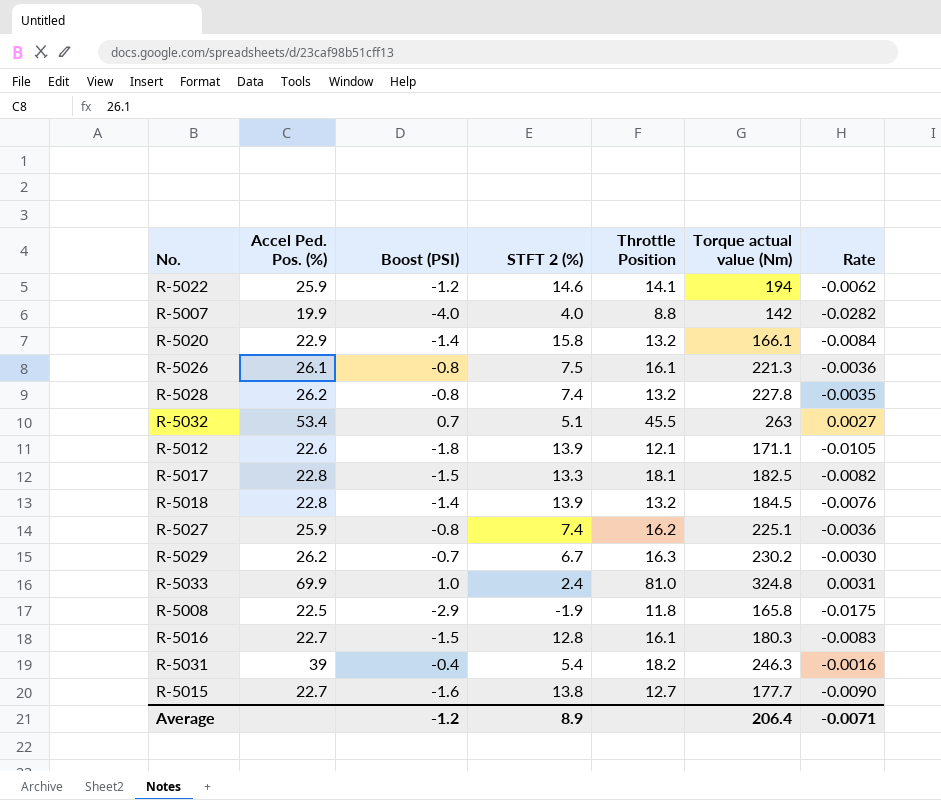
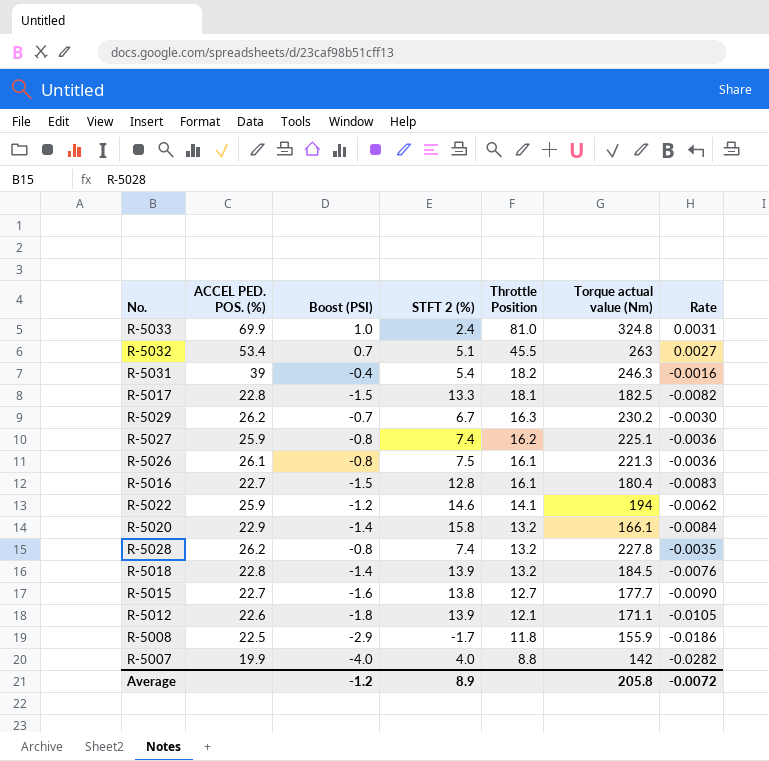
row order: none -> Throttle Position descending
column name: Accel Ped. Pos. (%) -> ACCEL PED. POS. (%)
R-5016 | Torque actual value (Nm): 180.3 -> 180.4
R-5008 | STFT 2 (%): -1.9 -> -1.7
R-5008 | Torque actual value (Nm): 165.8 -> 155.9
R-5008 | Rate: -0.0175 -> -0.0186
Average | Torque actual value (Nm): 206.4 -> 205.8
Average | Rate: -0.0071 -> -0.0072

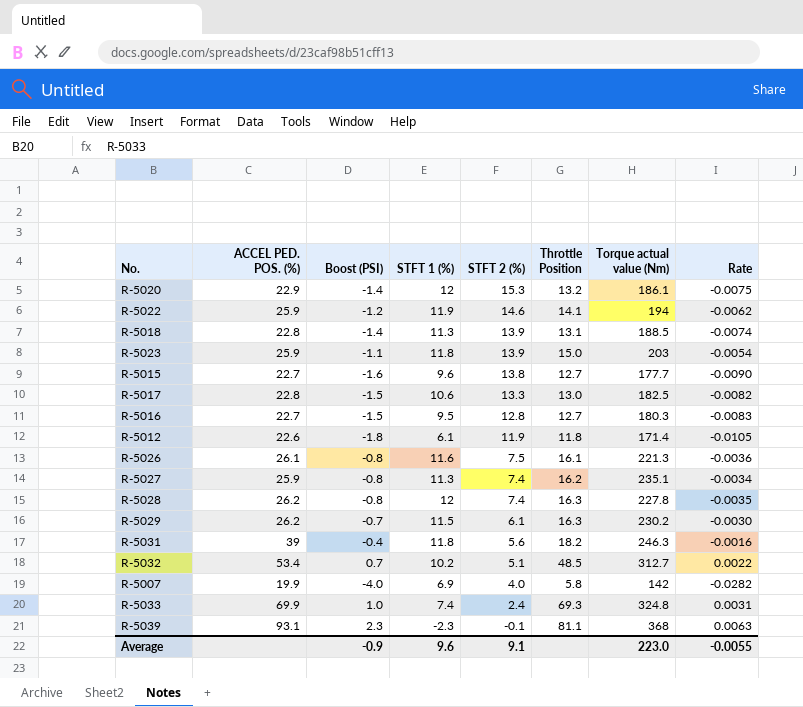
row order: Throttle Position descending -> STFT 2 (%) descending
column STFT 1 (%) | position: none -> 4
row R-5008: 22.5 | -2.9 | -1.7 | 11.8 | 155.9 | -0.0186 -> none
R-5020 | STFT 2 (%): 15.8 -> 15.3
R-5020 | Torque actual value (Nm): 166.1 -> 186.1
R-5020 | Rate: -0.0084 -> -0.0075
R-5018 | Throttle Position: 13.2 -> 13.1
R-5018 | Torque actual value (Nm): 184.5 -> 188.5
R-5018 | Rate: -0.0076 -> -0.0074
row R-5023: none -> 25.9 | -1.1 | 11.8 | 13.9 | 15.0 | 203 | -0.0054
R-5017 | Throttle Position: 18.1 -> 13.0
R-5016 | Throttle Position: 16.1 -> 12.7
R-5016 | Torque actual value (Nm): 180.4 -> 180.3
R-5012 | STFT 2 (%): 13.9 -> 11.9
R-5012 | Throttle Position: 12.1 -> 11.8
R-5012 | Torque actual value (Nm): 171.1 -> 171.4
R-5027 | Torque actual value (Nm): 225.1 -> 235.1
R-5027 | Rate: -0.0036 -> -0.0034
R-5028 | Throttle Position: 13.2 -> 16.3
R-5029 | STFT 2 (%): 6.7 -> 6.1
R-5031 | STFT 2 (%): 5.4 -> 5.6
R-5032 | Throttle Position: 45.5 -> 48.5
R-5032 | Torque actual value (Nm): 263 -> 312.7
R-5032 | Rate: 0.0027 -> 0.0022
R-5007 | Throttle Position: 8.8 -> 5.8
R-5033 | Throttle Position: 81.0 -> 69.3
row R-5039: none -> 93.1 | 2.3 | -2.3 | -0.1 | 81.1 | 368 | 0.0063
Average | Boost (PSI): -1.2 -> -0.9
Average | STFT 2 (%): 8.9 -> 9.1
Average | Torque actual value (Nm): 205.8 -> 223.0
Average | Rate: -0.0072 -> -0.0055

